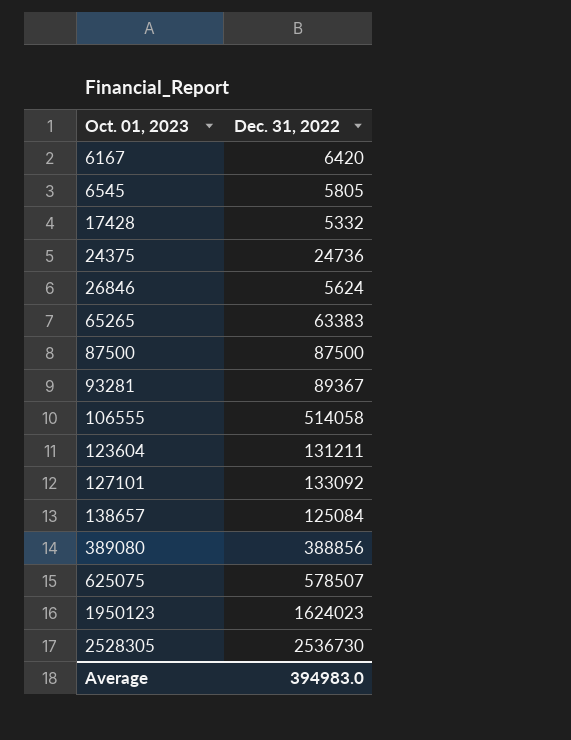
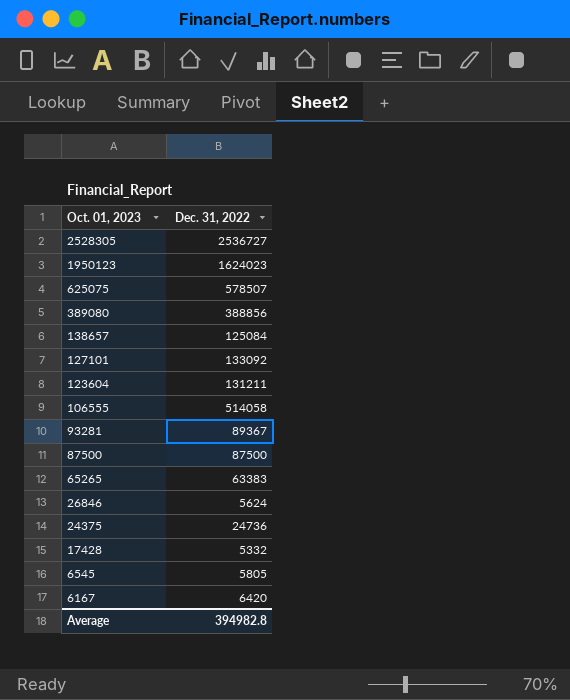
row order: Oct. 01, 2023 ascending -> Oct. 01, 2023 descending
2528305 | Dec. 31, 2022: 2536730 -> 2536727
Average | Dec. 31, 2022: 394983.0 -> 394982.8

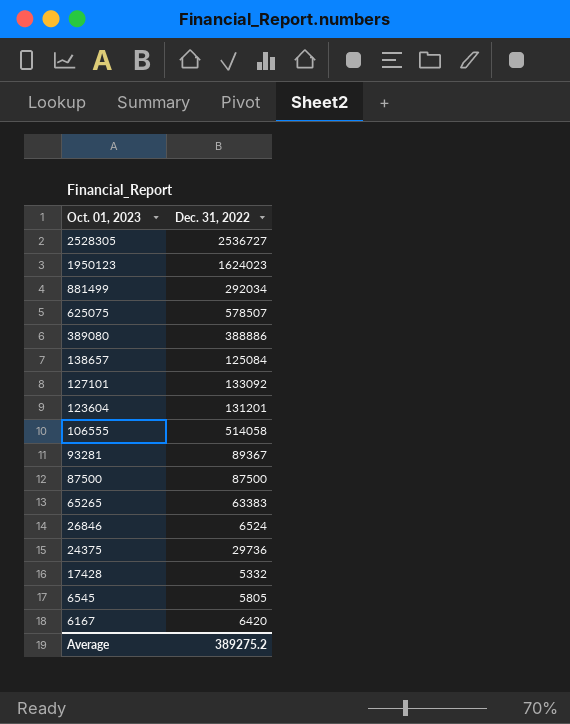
row 881499: none -> 292034
389080 | Dec. 31, 2022: 388856 -> 388886
123604 | Dec. 31, 2022: 131211 -> 131201
26846 | Dec. 31, 2022: 5624 -> 6524
24375 | Dec. 31, 2022: 24736 -> 29736
Average | Dec. 31, 2022: 394982.8 -> 389275.2

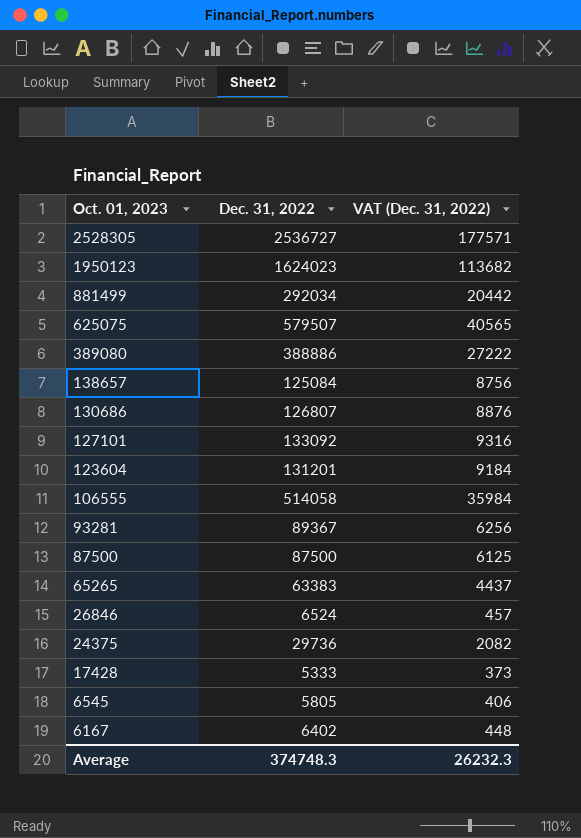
column VAT (Dec. 31, 2022) | formula: none -> [Dec. 31, 2022] * 0.07
625075 | Dec. 31, 2022: 578507 -> 579507
row 130686: none -> 126807 | 8876
17428 | Dec. 31, 2022: 5332 -> 5333
6167 | Dec. 31, 2022: 6420 -> 6402
Average | Dec. 31, 2022: 389275.2 -> 374748.3

